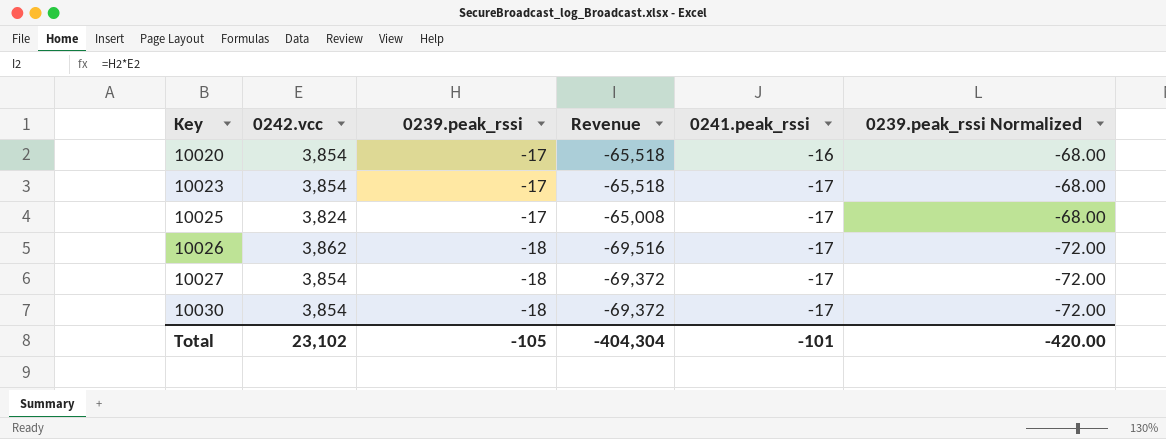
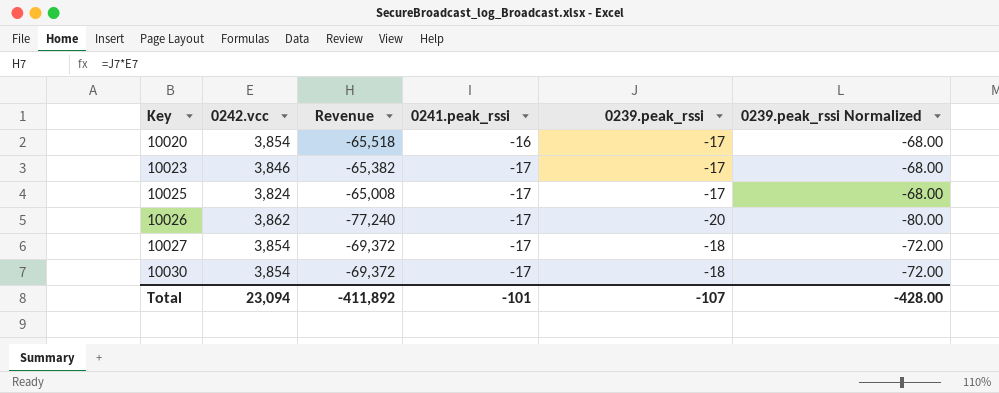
column 0239.peak_rssi | position: 3 -> 5
10023 | 0242.vcc: 3,854 -> 3,846
10023 | Revenue: -65,518 -> -65,382
10026 | Revenue: -69,516 -> -77,240
10026 | 0239.peak_rssi: -18 -> -20
10026 | 0239.peak_rssi Normalized: -72.00 -> -80.00
Total | 0242.vcc: 23,102 -> 23,094
Total | Revenue: -404,304 -> -411,892
Total | 0239.peak_rssi: -105 -> -107
Total | 0239.peak_rssi Normalized: -420.00 -> -428.00

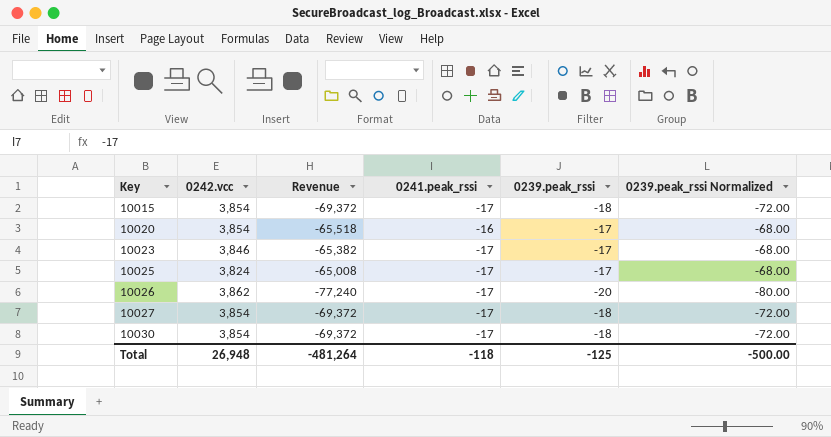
row 10015: none -> 3,854 | -69,372 | -17 | -18 | -72.00
Total | 0242.vcc: 23,094 -> 26,948
Total | Revenue: -411,892 -> -481,264
Total | 0241.peak_rssi: -101 -> -118
Total | 0239.peak_rssi: -107 -> -125
Total | 0239.peak_rssi Normalized: -428.00 -> -500.00

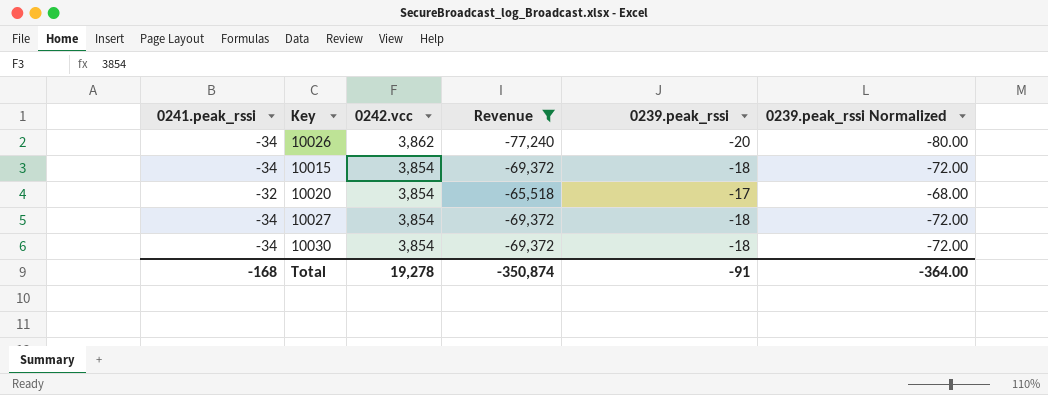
filter: none -> Revenue <= -65,518
row order: Key ascending -> 0242.vcc descending
column 0241.peak_rssi | position: 4 -> 1
10026 | 0241.peak_rssi: -17 -> -34
10015 | 0241.peak_rssi: -17 -> -34
10020 | 0241.peak_rssi: -16 -> -32
10027 | 0241.peak_rssi: -17 -> -34
10030 | 0241.peak_rssi: -17 -> -34
Total | 0241.peak_rssi: -118 -> -168
Total | 0242.vcc: 26,948 -> 19,278
Total | Revenue: -481,264 -> -350,874
Total | 0239.peak_rssi: -125 -> -91
Total | 0239.peak_rssi Normalized: -500.00 -> -364.00

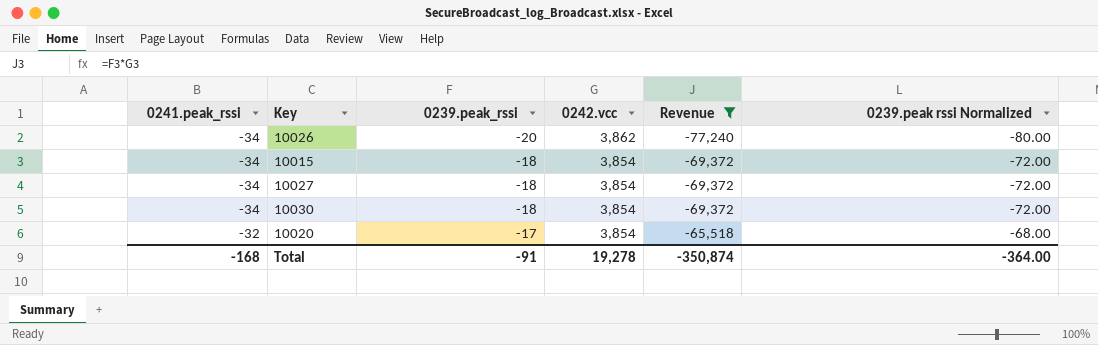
row order: 0242.vcc descending -> 0241.peak_rssi ascending
column 0239.peak_rssi | position: 5 -> 3
column name: 0239.peak_rssi Normalized -> 0239.peak rssi Normalized

